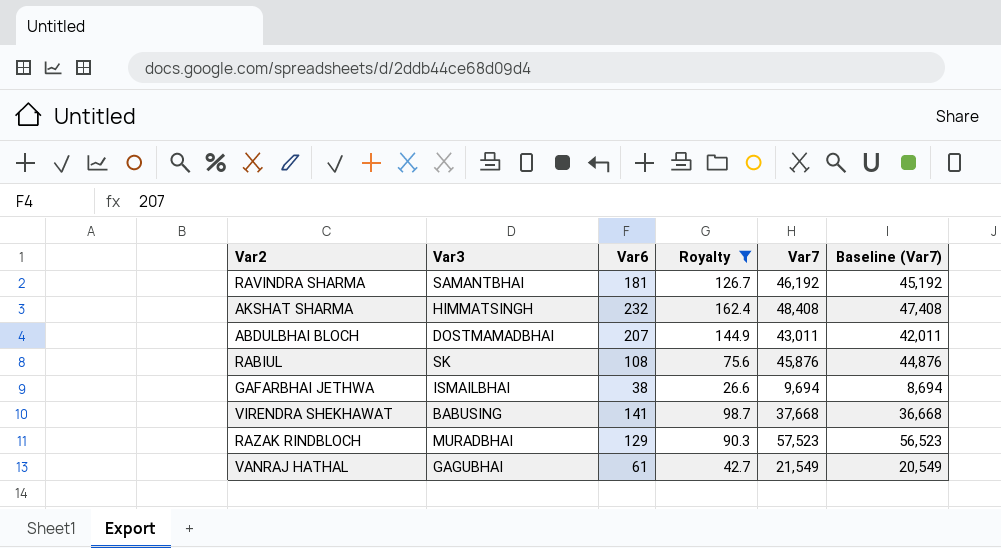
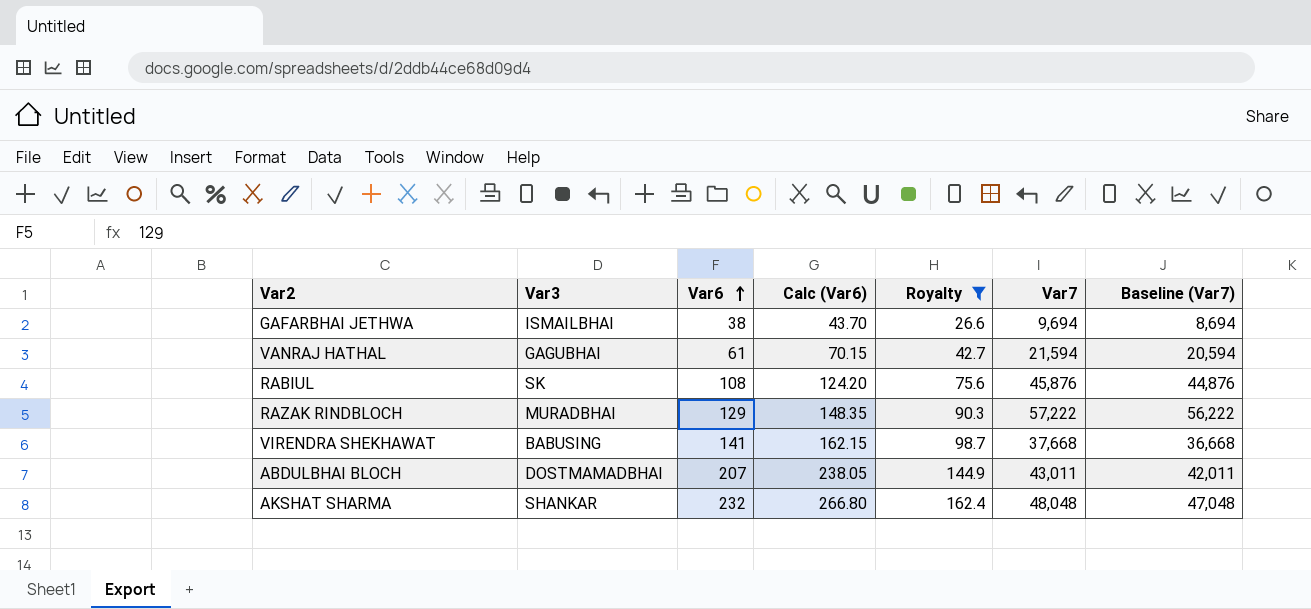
row order: none -> Var6 ascending
column Calc (Var6) | formula: none -> [Var6] * 1.15
row RAVINDRA SHARMA: SAMANTBHAI | 181 | 126.7 | 46,192 | 45,192 -> none
VANRAJ HATHAL | Var7: 21,549 -> 21,594
VANRAJ HATHAL | Baseline (Var7): 20,549 -> 20,594
RAZAK RINDBLOCH | Var7: 57,523 -> 57,222
RAZAK RINDBLOCH | Baseline (Var7): 56,523 -> 56,222
AKSHAT SHARMA | Var3: HIMMATSINGH -> SHANKAR
AKSHAT SHARMA | Var7: 48,408 -> 48,048
AKSHAT SHARMA | Baseline (Var7): 47,408 -> 47,048

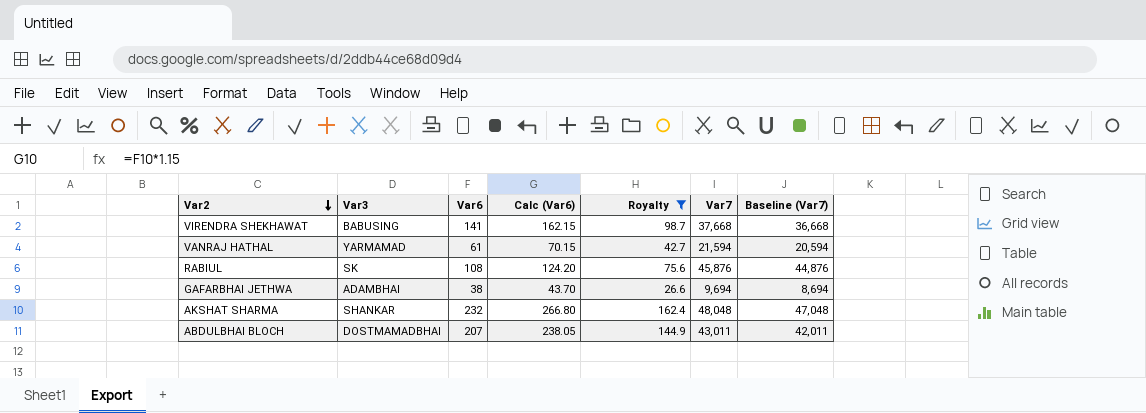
row order: Var6 ascending -> Var2 descending
row RAZAK RINDBLOCH: MURADBHAI | 129 | 148.35 | 90.3 | 57,222 | 56,222 -> none
VANRAJ HATHAL | Var3: GAGUBHAI -> YARMAMAD
GAFARBHAI JETHWA | Var3: ISMAILBHAI -> ADAMBHAI

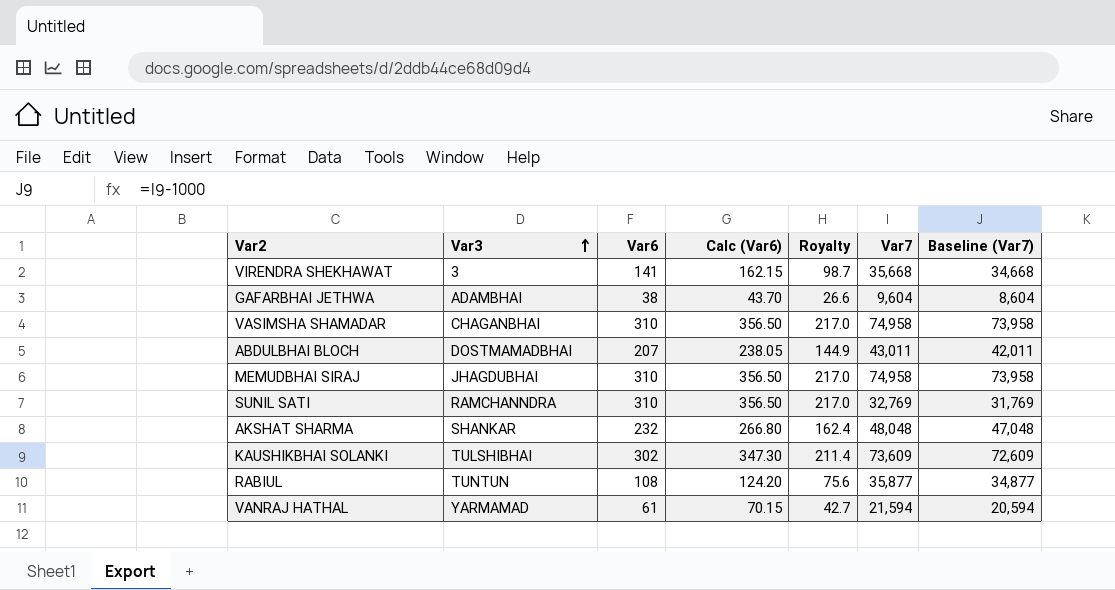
filter: Royalty <= 162.4 -> none
row order: Var2 descending -> Var3 ascending
VIRENDRA SHEKHAWAT | Var3: BABUSING -> 3
VIRENDRA SHEKHAWAT | Var7: 37,668 -> 35,668
VIRENDRA SHEKHAWAT | Baseline (Var7): 36,668 -> 34,668
GAFARBHAI JETHWA | Var7: 9,694 -> 9,604
GAFARBHAI JETHWA | Baseline (Var7): 8,694 -> 8,604
RABIUL | Var3: SK -> TUNTUN
RABIUL | Var7: 45,876 -> 35,877
RABIUL | Baseline (Var7): 44,876 -> 34,877

